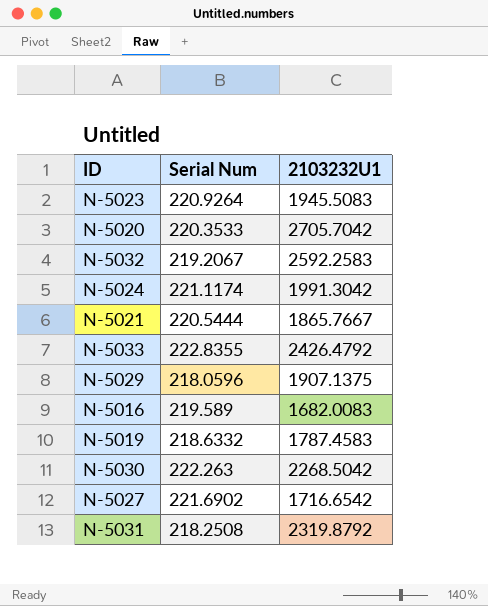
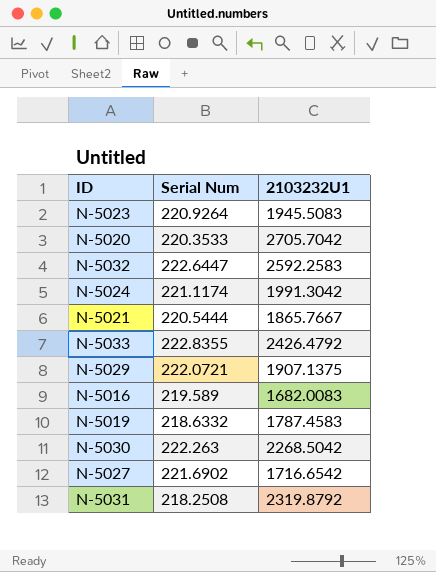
N-5032 | Serial Num: 219.2067 -> 222.6447
N-5029 | Serial Num: 218.0596 -> 222.0721

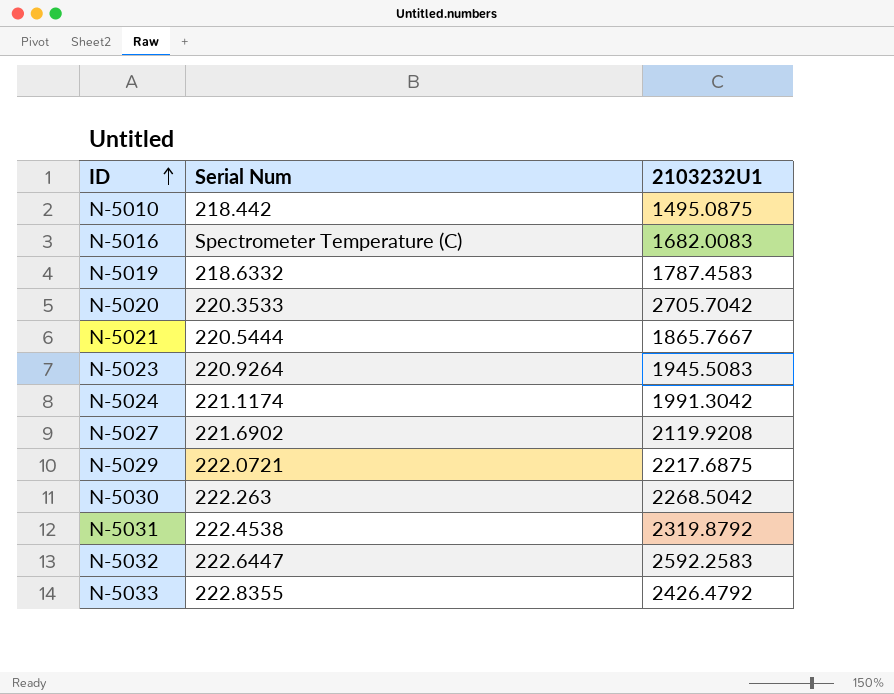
row order: none -> ID ascending
row N-5010: none -> 218.442 | 1495.0875
N-5016 | Serial Num: 219.589 -> Spectrometer Temperature (C)
N-5027 | 2103232U1: 1716.6542 -> 2119.9208
N-5029 | 2103232U1: 1907.1375 -> 2217.6875
N-5031 | Serial Num: 218.2508 -> 222.4538

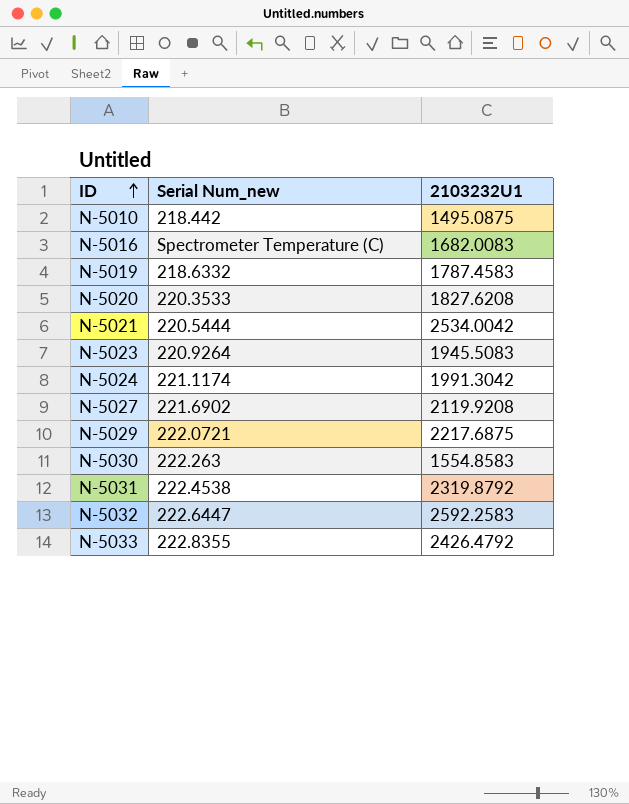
column name: Serial Num -> Serial Num_new
N-5020 | 2103232U1: 2705.7042 -> 1827.6208
N-5021 | 2103232U1: 1865.7667 -> 2534.0042
N-5030 | 2103232U1: 2268.5042 -> 1554.8583

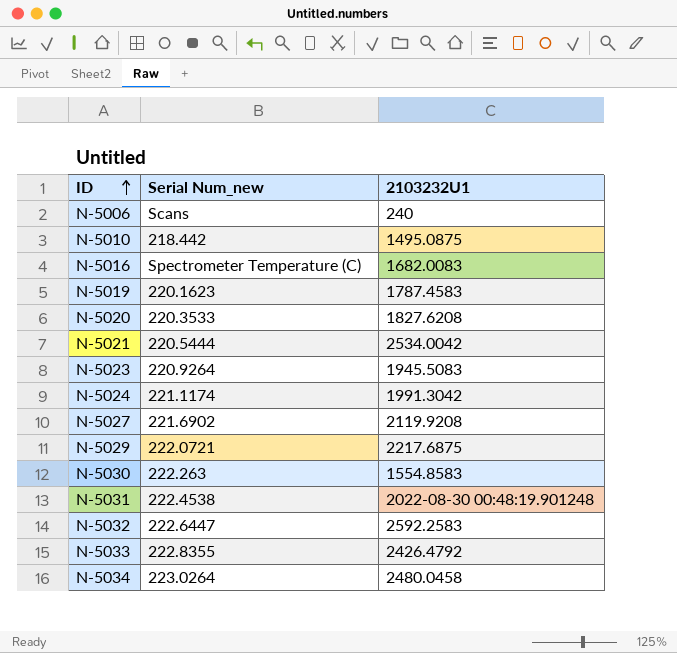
row N-5006: none -> Scans | 240
N-5019 | Serial Num_new: 218.6332 -> 220.1623
N-5031 | 2103232U1: 2319.8792 -> 2022-08-30 00:48:19.901248
row N-5034: none -> 223.0264 | 2480.0458

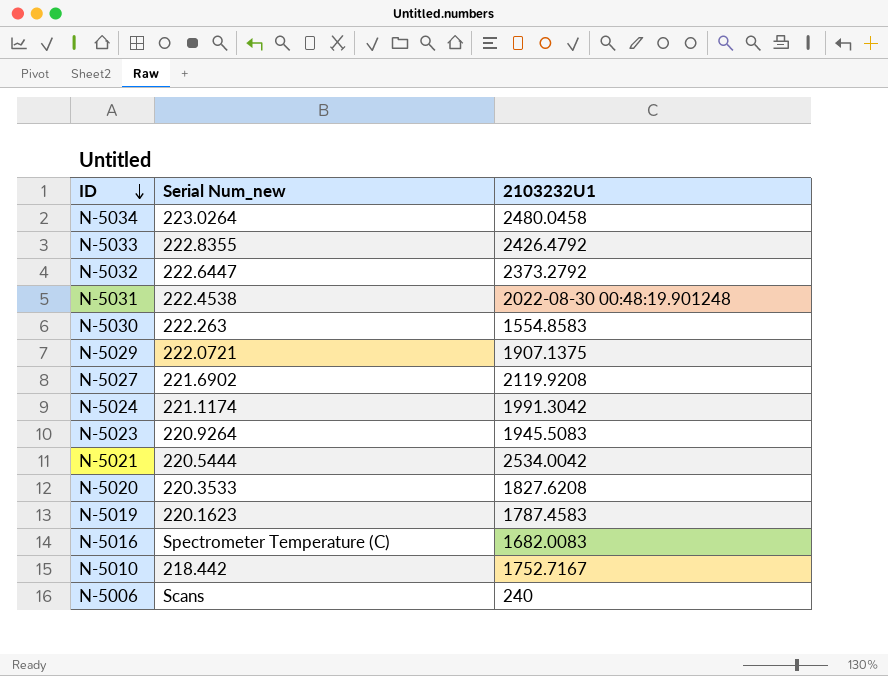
row order: ID ascending -> ID descending
N-5032 | 2103232U1: 2592.2583 -> 2373.2792
N-5029 | 2103232U1: 2217.6875 -> 1907.1375
N-5010 | 2103232U1: 1495.0875 -> 1752.7167

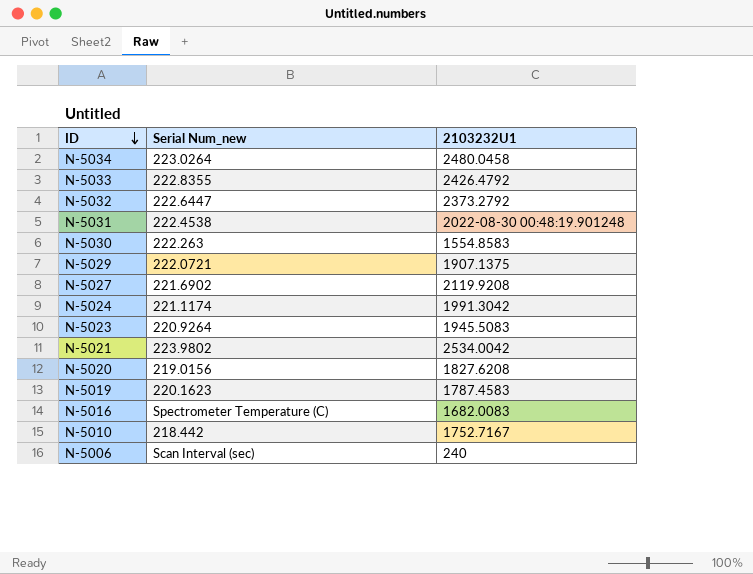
N-5021 | Serial Num_new: 220.5444 -> 223.9802
N-5020 | Serial Num_new: 220.3533 -> 219.0156
N-5006 | Serial Num_new: Scans -> Scan Interval (sec)

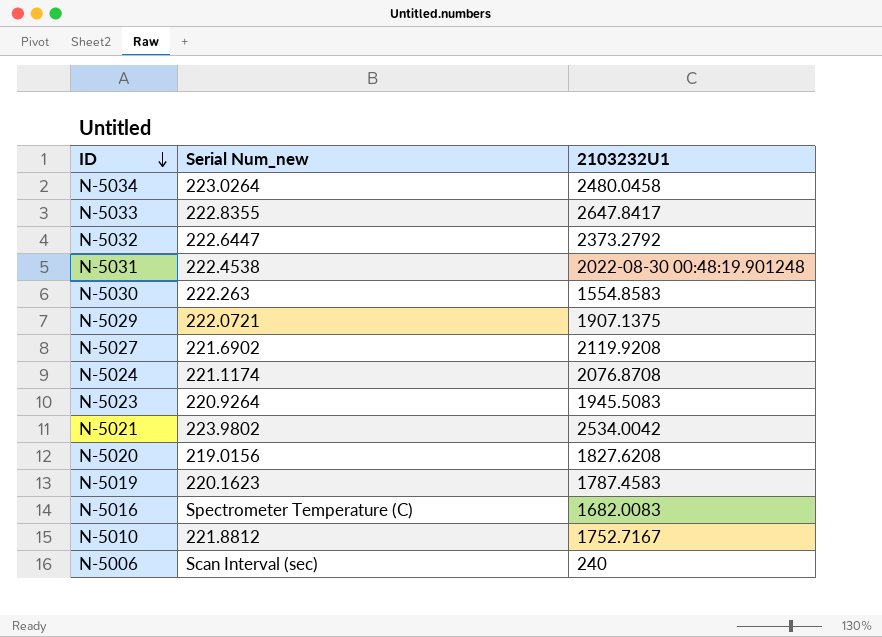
N-5033 | 2103232U1: 2426.4792 -> 2647.8417
N-5024 | 2103232U1: 1991.3042 -> 2076.8708
N-5010 | Serial Num_new: 218.442 -> 221.8812

